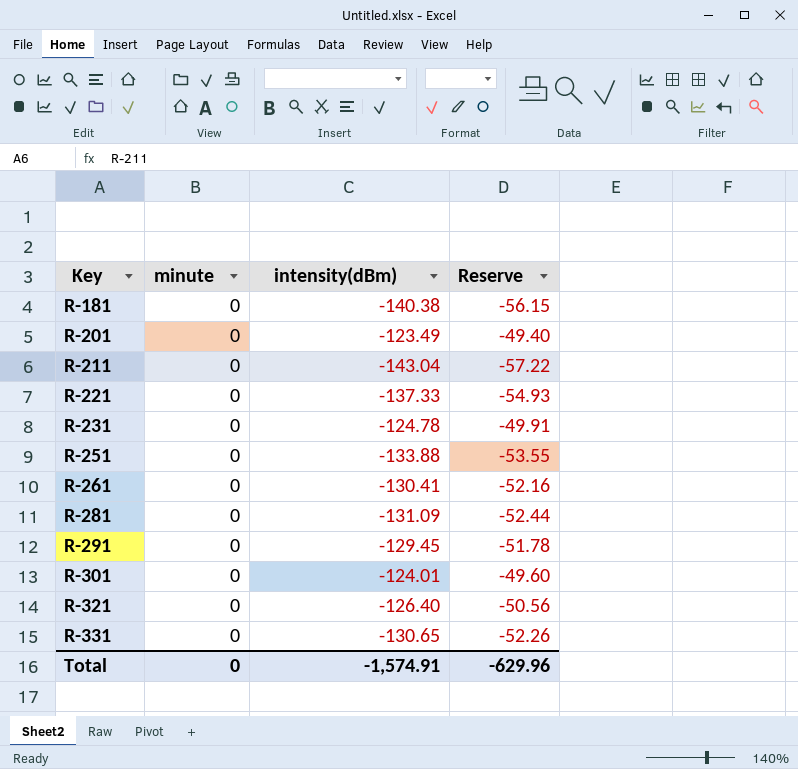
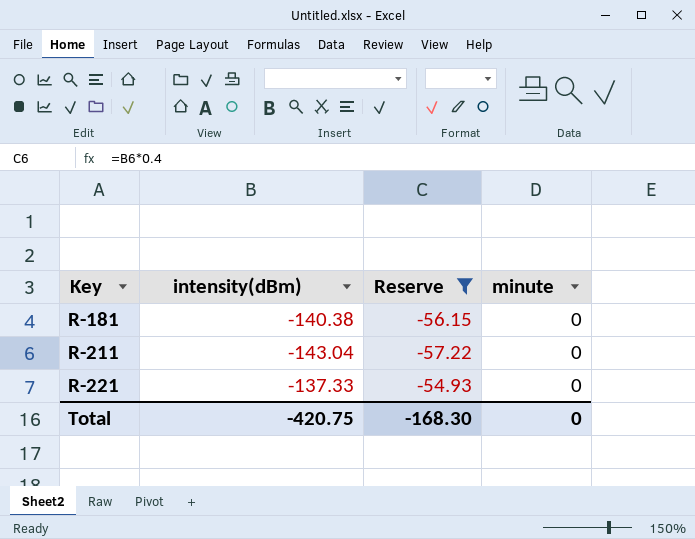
filter: none -> Reserve <= -54.93
column minute | position: 2 -> 4
Total | intensity(dBm): -1,574.91 -> -420.75
Total | Reserve: -629.96 -> -168.30

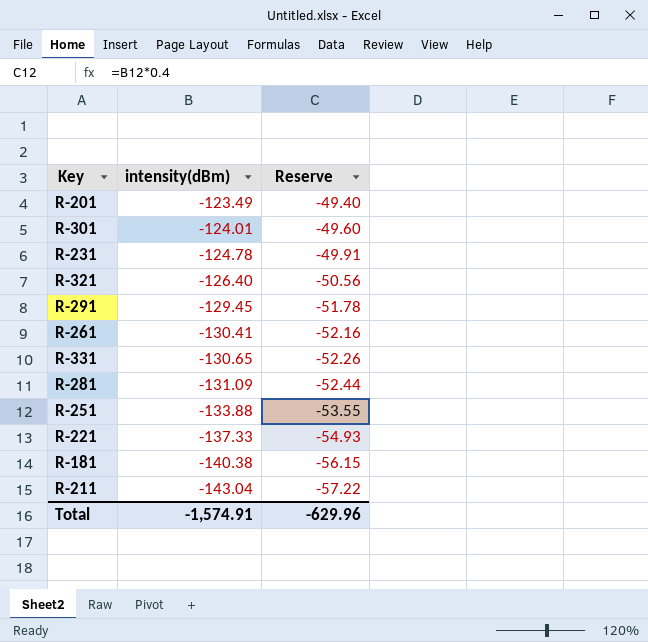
filter: Reserve <= -54.93 -> none
row order: Key ascending -> intensity(dBm) descending
column minute | position: 4 -> none
Total | intensity(dBm): -420.75 -> -1,574.91
Total | Reserve: -168.30 -> -629.96

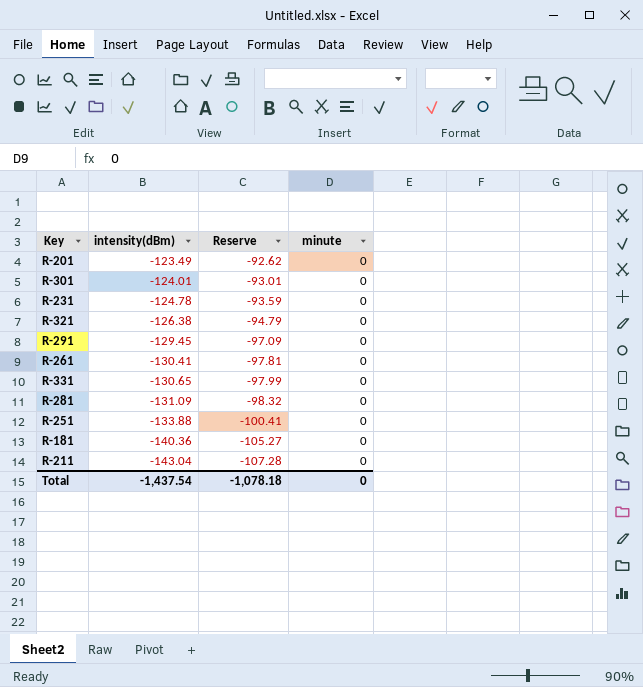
column Reserve | formula: [intensity(dBm)] * 0.4 -> [intensity(dBm)] * 0.75
column minute | position: none -> 4
row R-221: -137.33 | -54.93 -> none
R-321 | intensity(dBm): -126.40 -> -126.38
R-181 | intensity(dBm): -140.38 -> -140.36
Total | intensity(dBm): -1,574.91 -> -1,437.54
Total | Reserve: -629.96 -> -1,078.18

